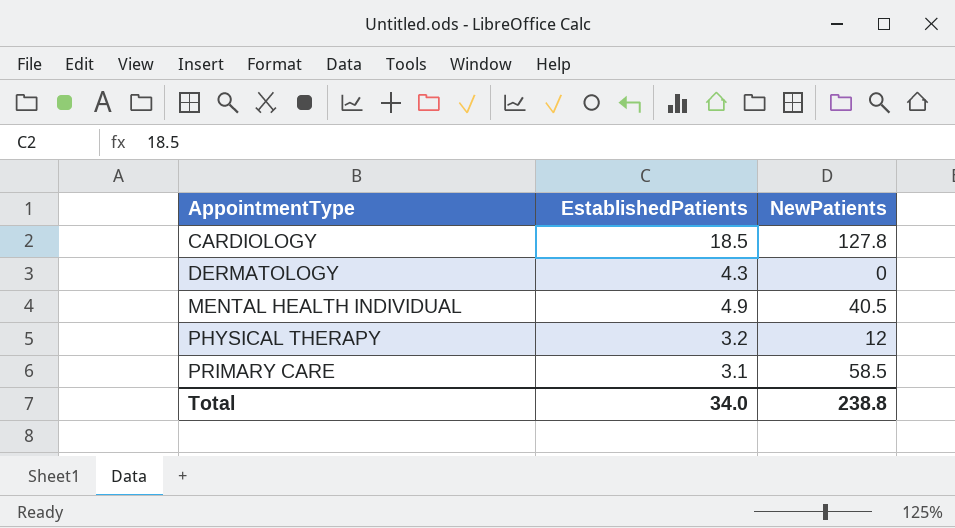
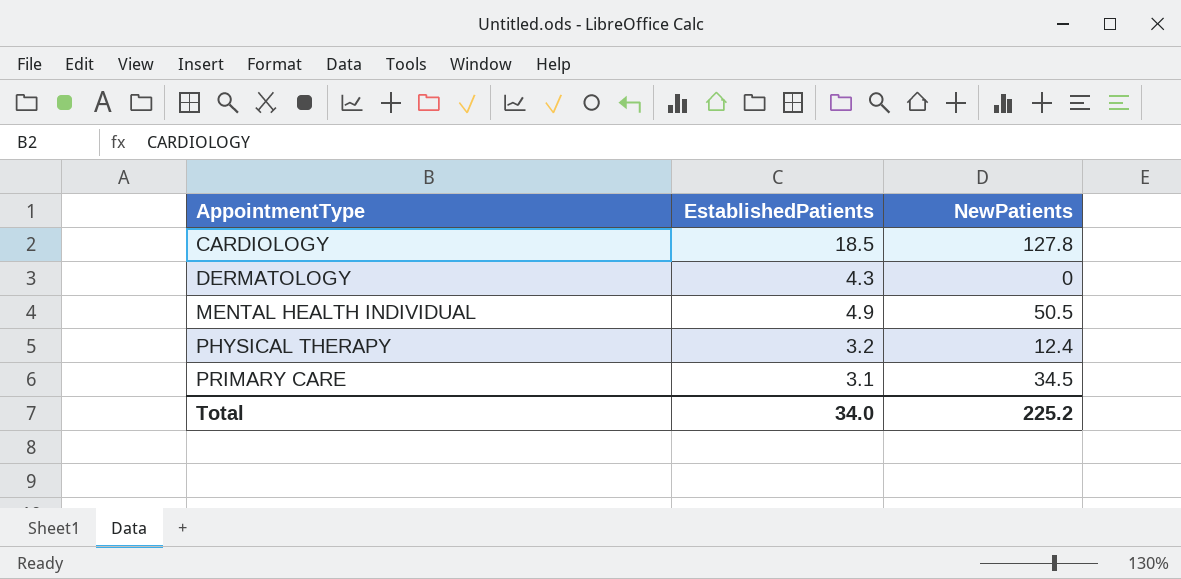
MENTAL HEALTH INDIVIDUAL | NewPatients: 40.5 -> 50.5
PHYSICAL THERAPY | NewPatients: 12 -> 12.4
PRIMARY CARE | NewPatients: 58.5 -> 34.5
Total | NewPatients: 238.8 -> 225.2

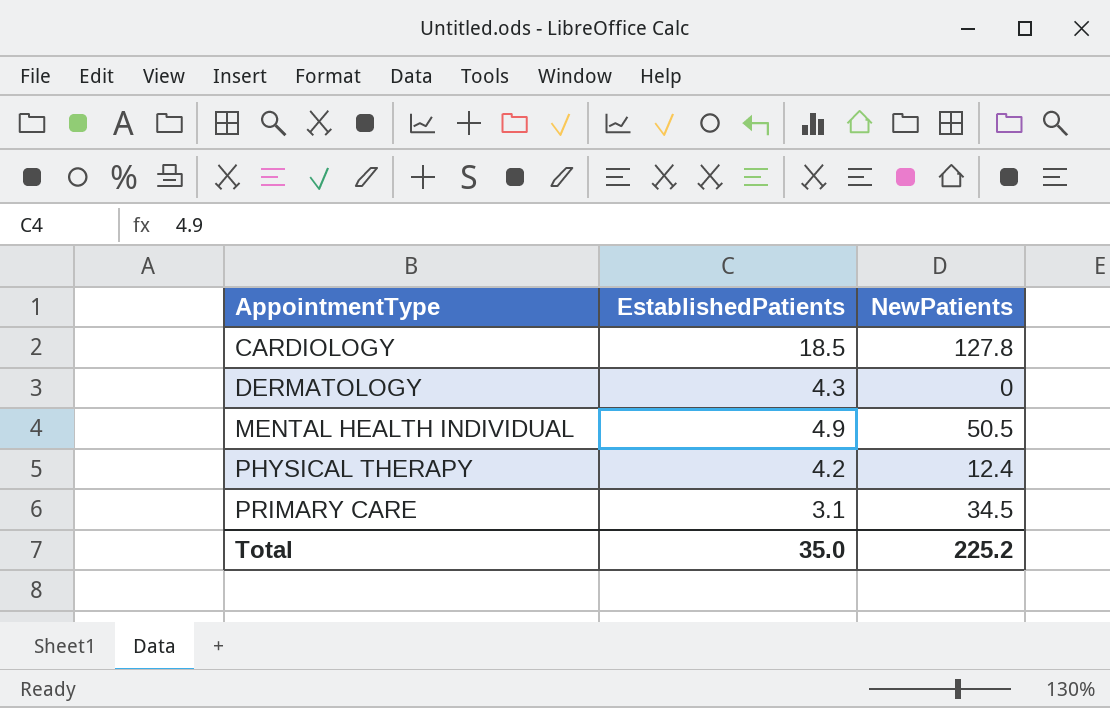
PHYSICAL THERAPY | EstablishedPatients: 3.2 -> 4.2
Total | EstablishedPatients: 34.0 -> 35.0

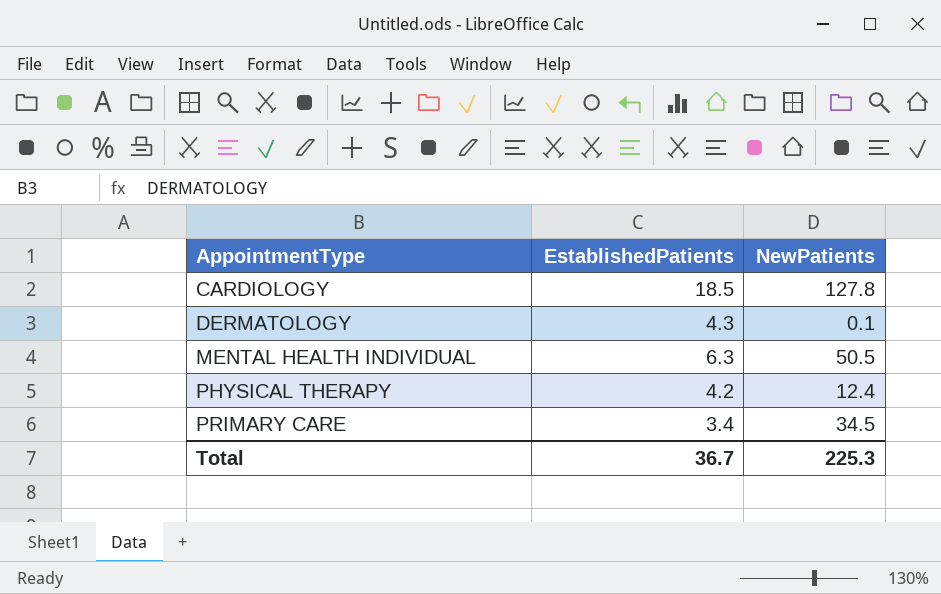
DERMATOLOGY | NewPatients: 0 -> 0.1
MENTAL HEALTH INDIVIDUAL | EstablishedPatients: 4.9 -> 6.3
PRIMARY CARE | EstablishedPatients: 3.1 -> 3.4
Total | EstablishedPatients: 35.0 -> 36.7
Total | NewPatients: 225.2 -> 225.3

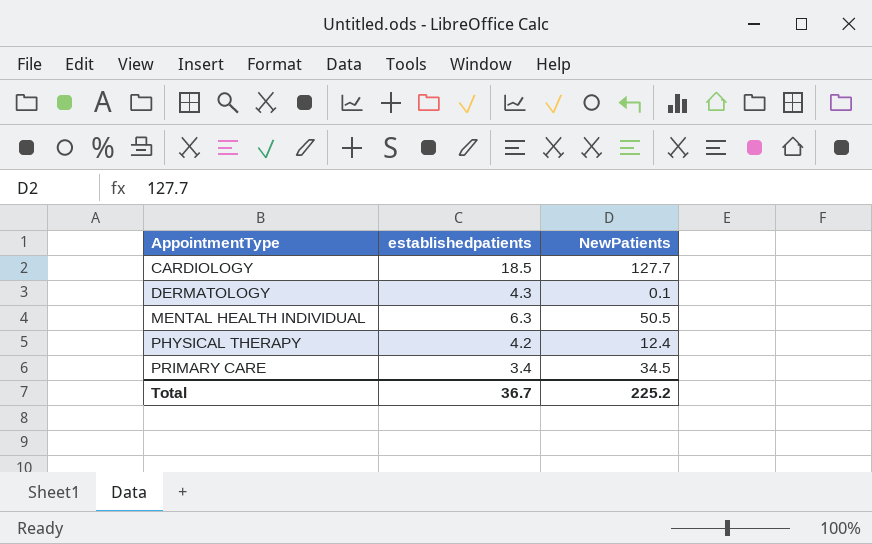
column name: EstablishedPatients -> establishedpatients
CARDIOLOGY | NewPatients: 127.8 -> 127.7
Total | NewPatients: 225.3 -> 225.2

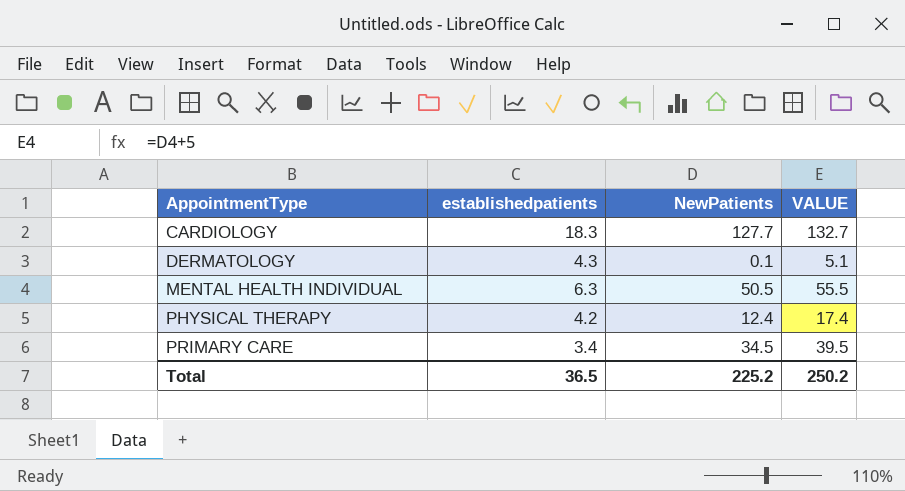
column VALUE | formula: none -> [NewPatients] + 5
CARDIOLOGY | establishedpatients: 18.5 -> 18.3
Total | establishedpatients: 36.7 -> 36.5

